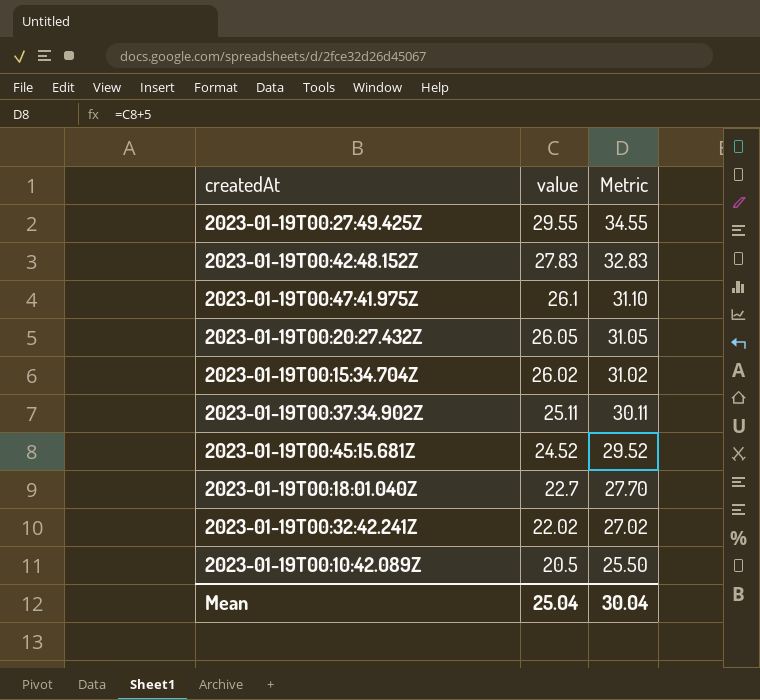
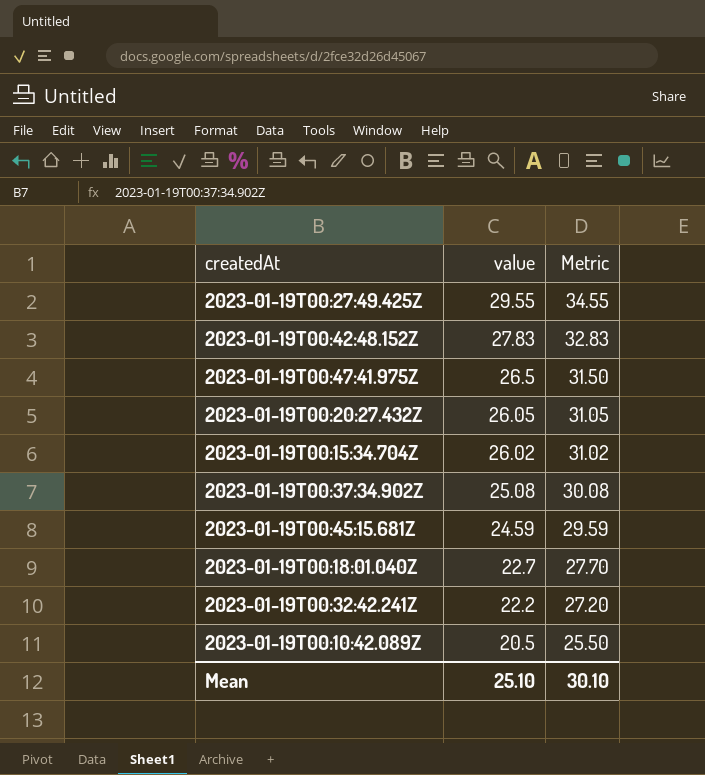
2023-01-19T00:47:41.975Z | value: 26.1 -> 26.5
2023-01-19T00:47:41.975Z | Metric: 31.10 -> 31.50
2023-01-19T00:37:34.902Z | value: 25.11 -> 25.08
2023-01-19T00:37:34.902Z | Metric: 30.11 -> 30.08
2023-01-19T00:45:15.681Z | value: 24.52 -> 24.59
2023-01-19T00:45:15.681Z | Metric: 29.52 -> 29.59
2023-01-19T00:32:42.241Z | value: 22.02 -> 22.2
2023-01-19T00:32:42.241Z | Metric: 27.02 -> 27.20
Mean | value: 25.04 -> 25.10
Mean | Metric: 30.04 -> 30.10

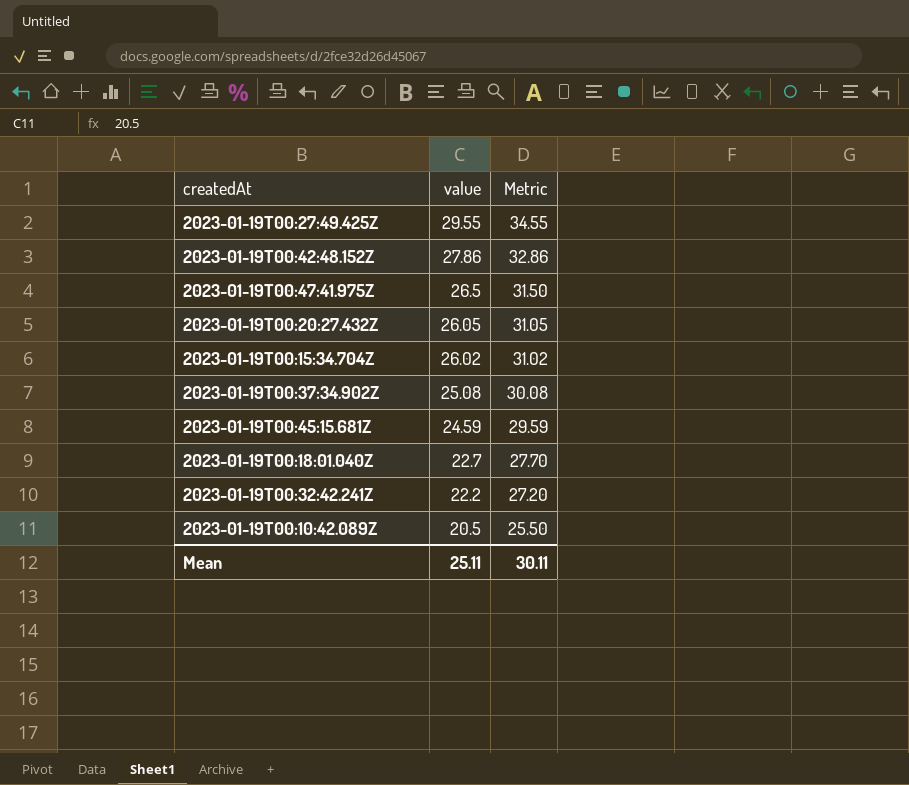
2023-01-19T00:42:48.152Z | value: 27.83 -> 27.86
2023-01-19T00:42:48.152Z | Metric: 32.83 -> 32.86
Mean | value: 25.10 -> 25.11
Mean | Metric: 30.10 -> 30.11

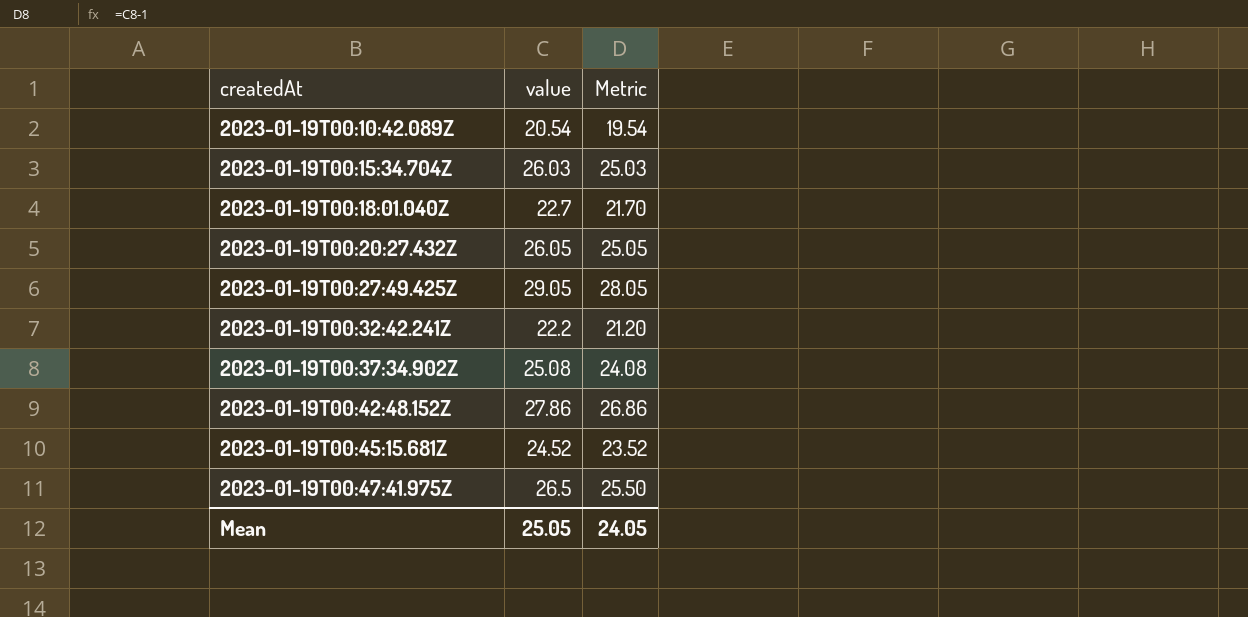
row order: value descending -> createdAt ascending
column Metric | formula: [value] + 5 -> [value] - 1
2023-01-19T00:10:42.089Z | value: 20.5 -> 20.54
2023-01-19T00:15:34.704Z | value: 26.02 -> 26.03
2023-01-19T00:27:49.425Z | value: 29.55 -> 29.05
2023-01-19T00:45:15.681Z | value: 24.59 -> 24.52
Mean | value: 25.11 -> 25.05
Mean | Metric: 30.11 -> 24.05

